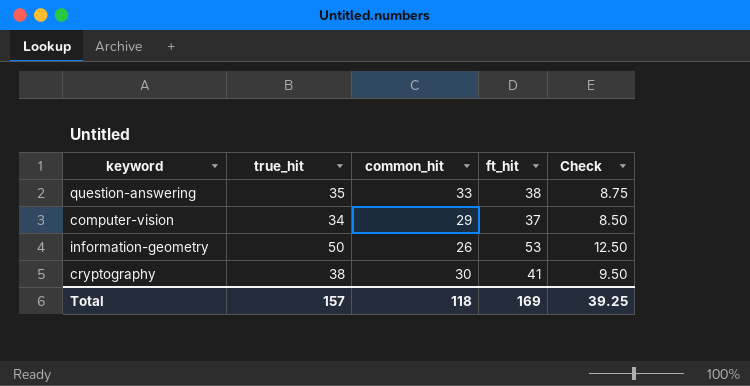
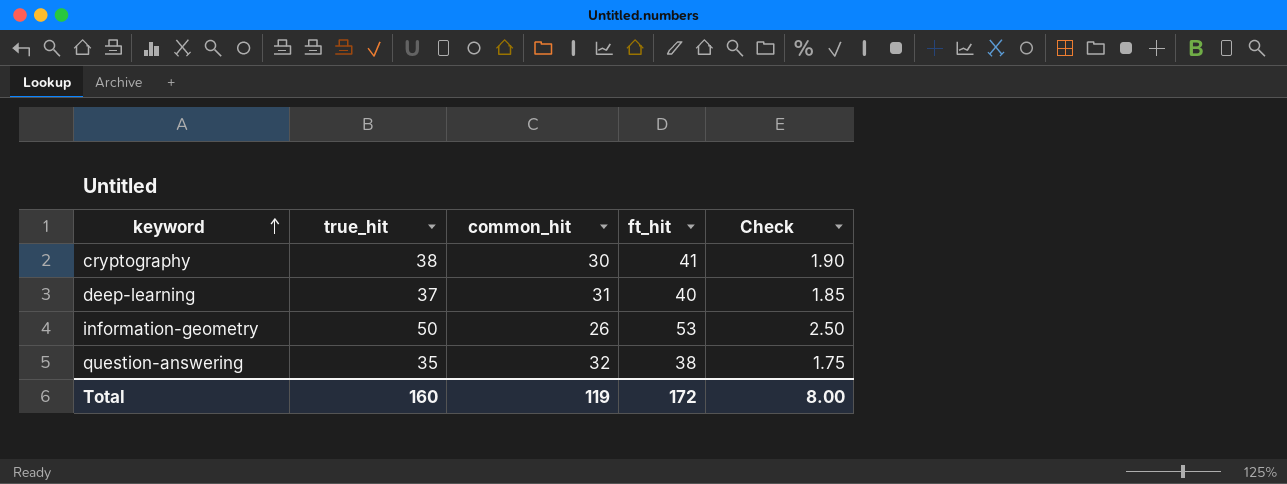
row order: none -> keyword ascending
column Check | formula: [true_hit] * 0.25 -> [true_hit] * 0.05
row computer-vision: 34 | 29 | 37 | 8.50 -> none
row deep-learning: none -> 37 | 31 | 40 | 1.85
question-answering | common_hit: 33 -> 32
Total | true_hit: 157 -> 160
Total | common_hit: 118 -> 119
Total | ft_hit: 169 -> 172
Total | Check: 39.25 -> 8.00

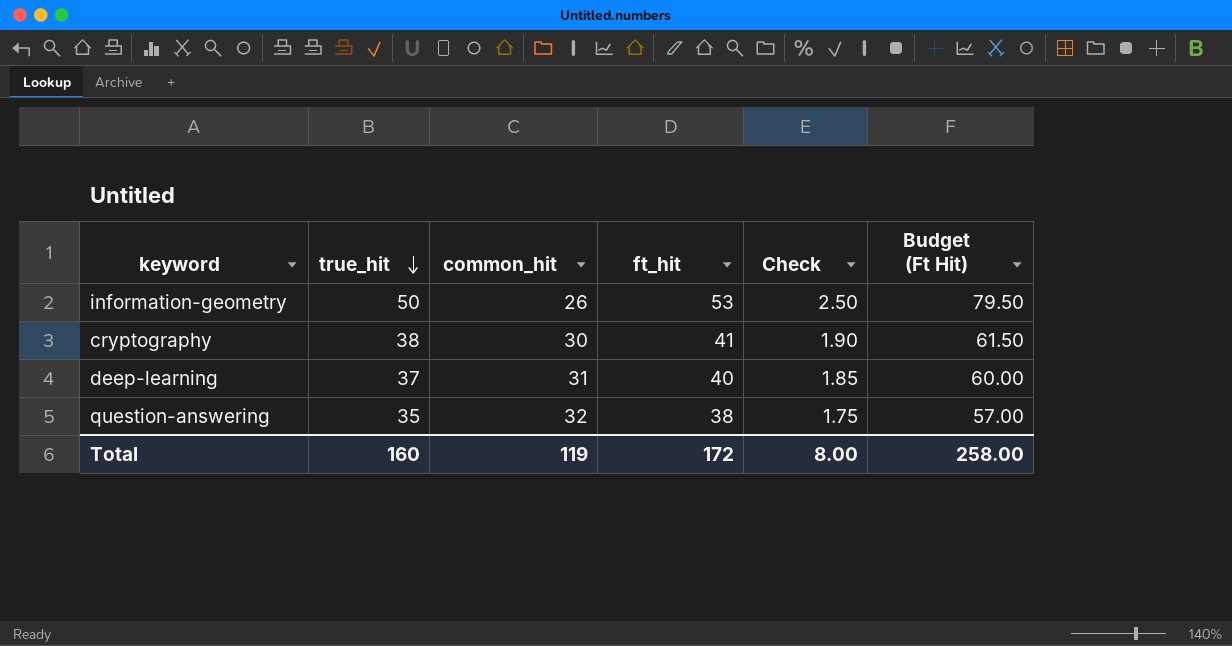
row order: keyword ascending -> true_hit descending
column Budget (Ft Hit) | formula: none -> [ft_hit] * 1.5

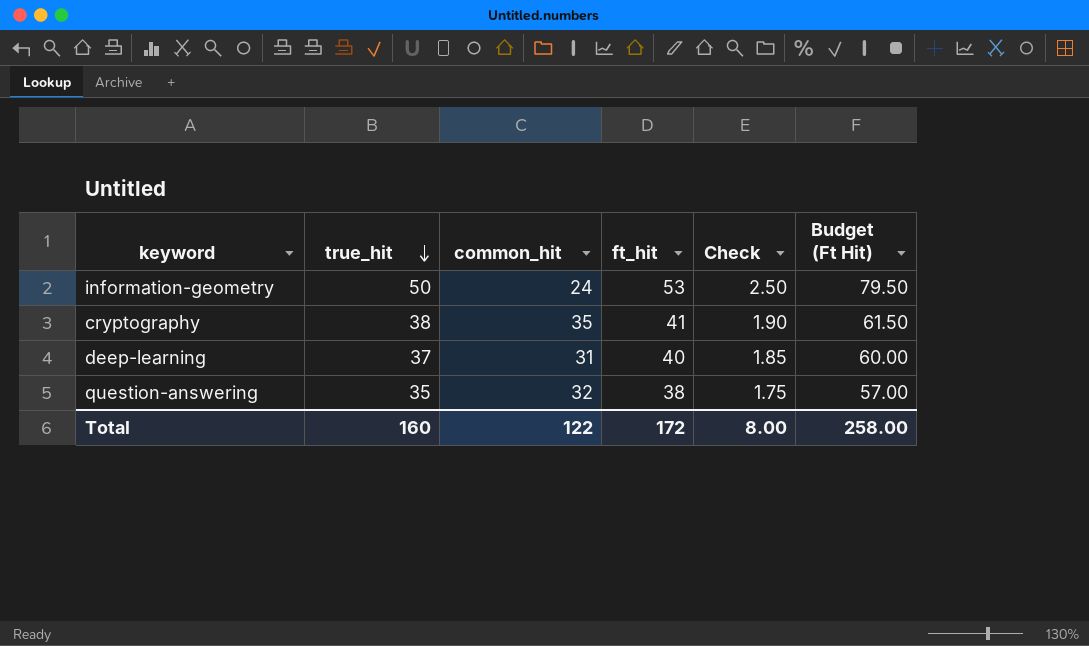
information-geometry | common_hit: 26 -> 24
cryptography | common_hit: 30 -> 35
Total | common_hit: 119 -> 122

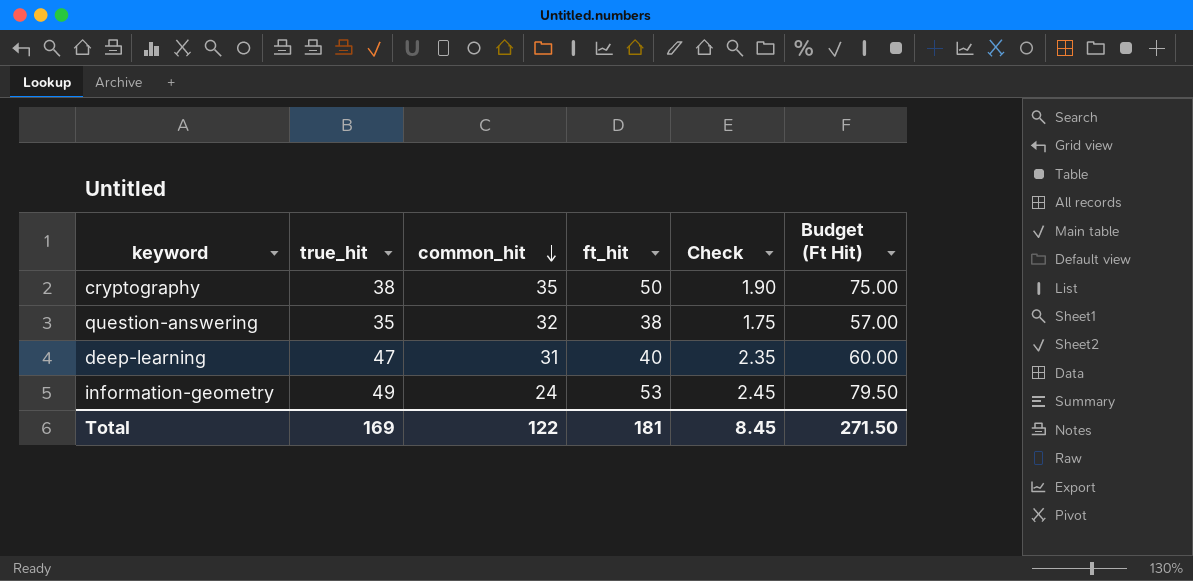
row order: true_hit descending -> common_hit descending
cryptography | ft_hit: 41 -> 50
cryptography | Budget (Ft Hit): 61.50 -> 75.00
deep-learning | true_hit: 37 -> 47
deep-learning | Check: 1.85 -> 2.35
information-geometry | true_hit: 50 -> 49
information-geometry | Check: 2.50 -> 2.45
Total | true_hit: 160 -> 169
Total | ft_hit: 172 -> 181
Total | Check: 8.00 -> 8.45
Total | Budget (Ft Hit): 258.00 -> 271.50

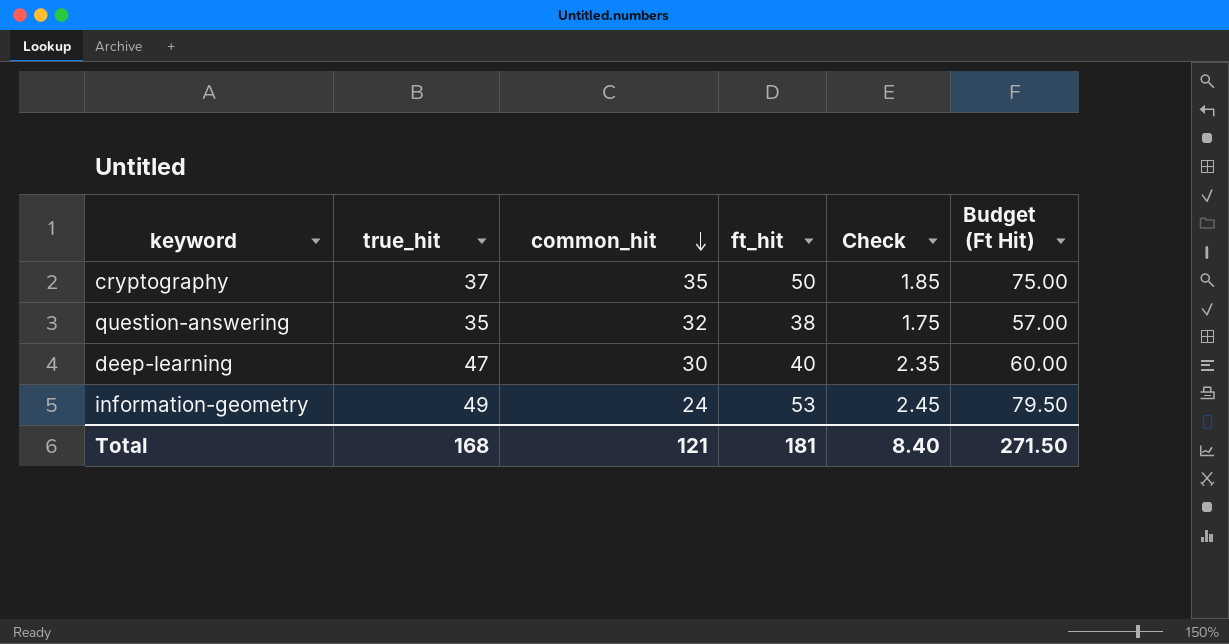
cryptography | true_hit: 38 -> 37
cryptography | Check: 1.90 -> 1.85
deep-learning | common_hit: 31 -> 30
Total | true_hit: 169 -> 168
Total | common_hit: 122 -> 121
Total | Check: 8.45 -> 8.40

